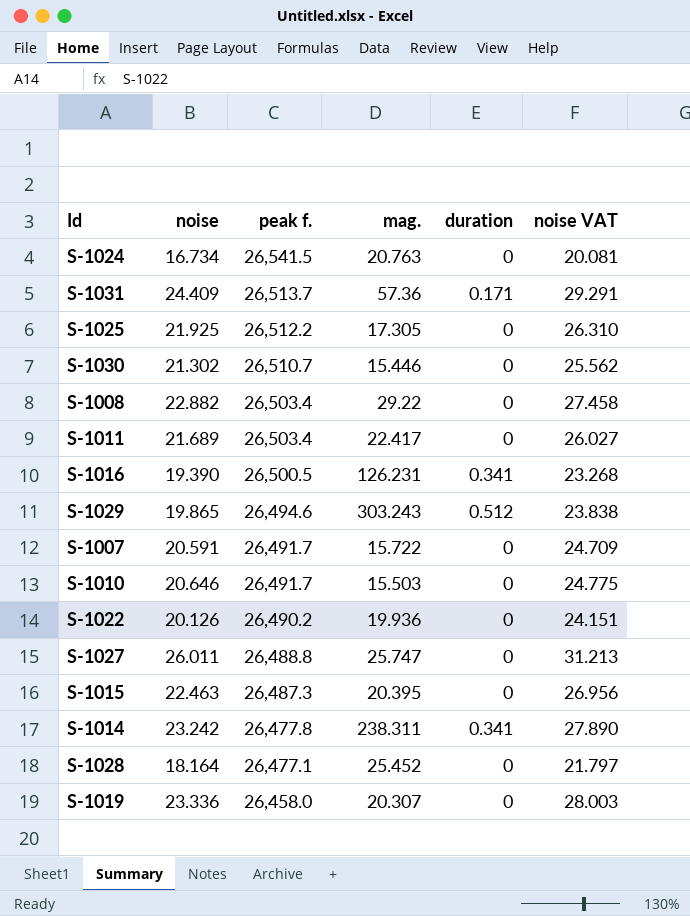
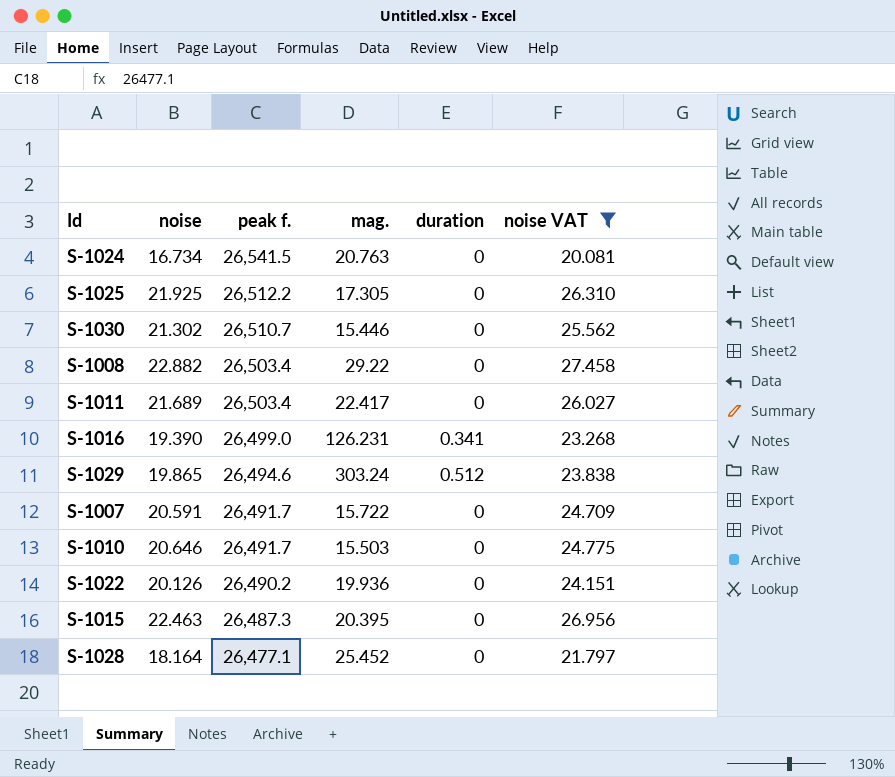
filter: none -> noise VAT <= 27.458
S-1016 | peak f.: 26,500.5 -> 26,499.0
S-1029 | mag.: 303.243 -> 303.24

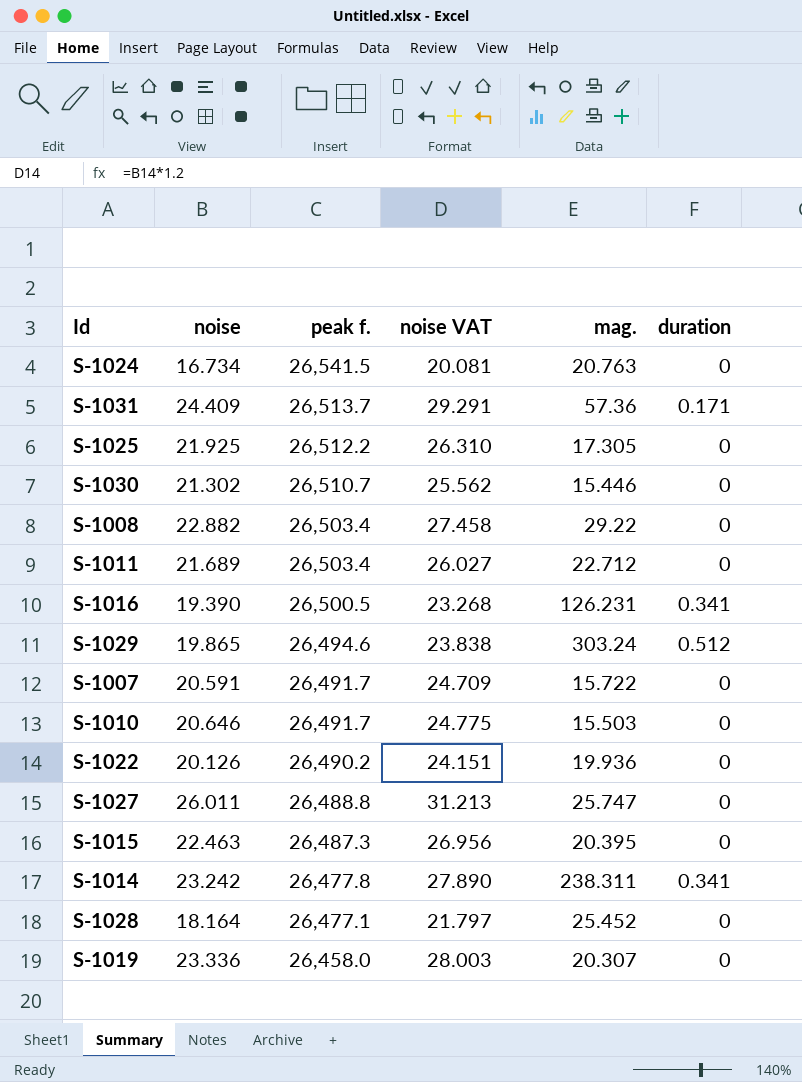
filter: noise VAT <= 27.458 -> none
column noise VAT | position: 6 -> 4
S-1011 | mag.: 22.417 -> 22.712
S-1016 | peak f.: 26,499.0 -> 26,500.5

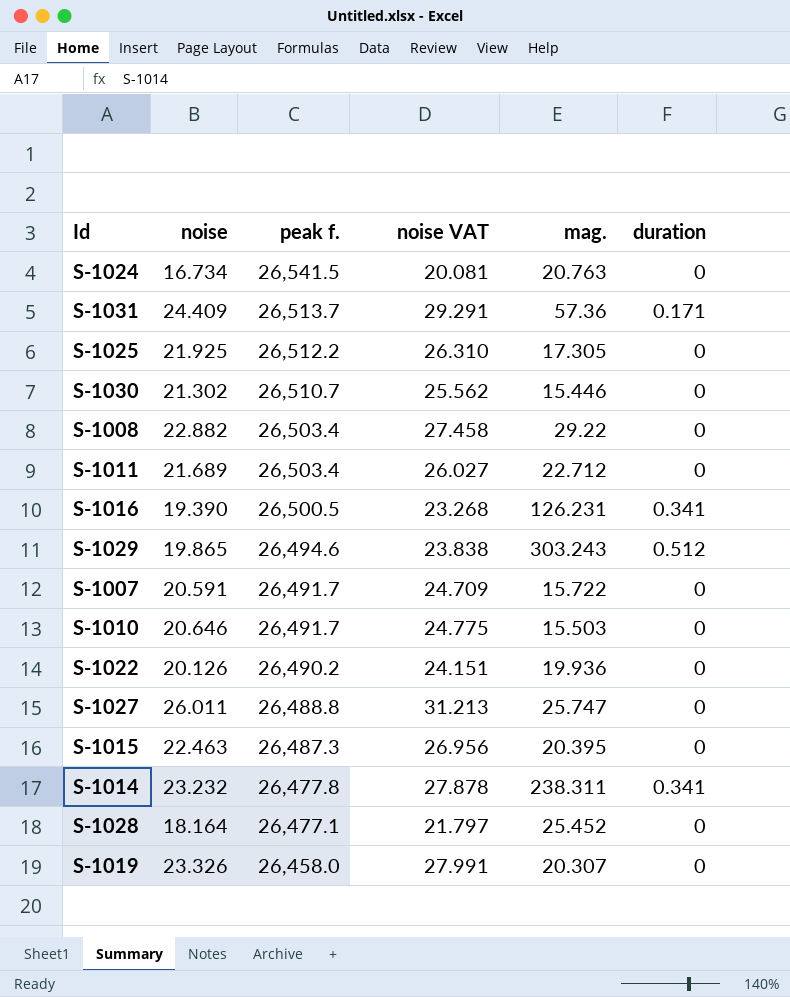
S-1029 | mag.: 303.24 -> 303.243
S-1014 | noise: 23.242 -> 23.232
S-1014 | noise VAT: 27.890 -> 27.878
S-1019 | noise: 23.336 -> 23.326
S-1019 | noise VAT: 28.003 -> 27.991

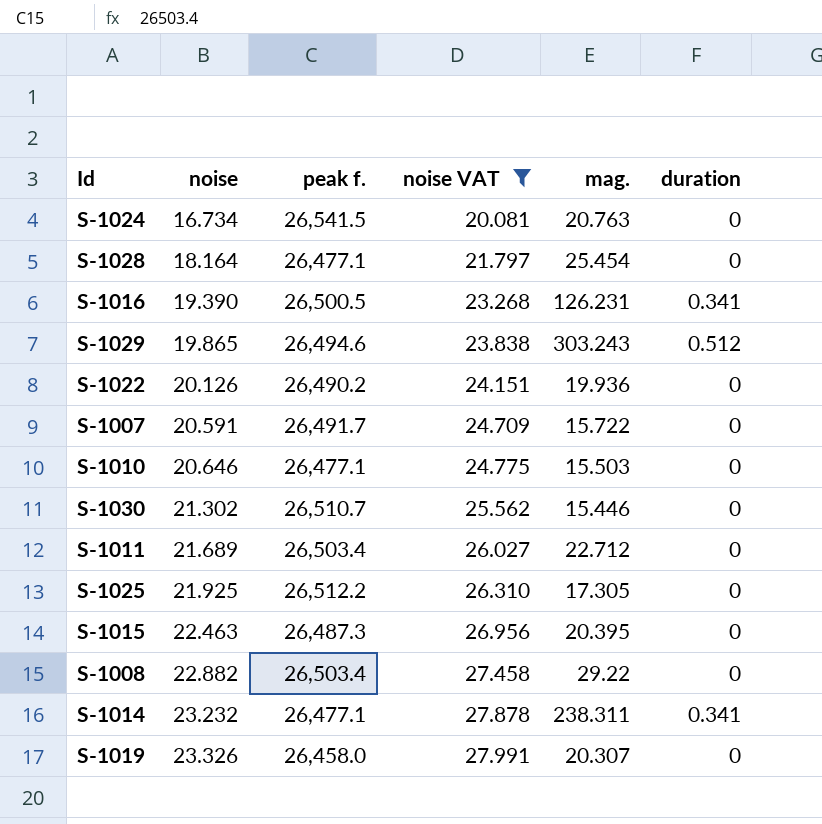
filter: none -> noise VAT <= 27.991
row order: peak f. descending -> noise ascending
S-1028 | mag.: 25.452 -> 25.454
S-1010 | peak f.: 26,491.7 -> 26,477.1
S-1014 | peak f.: 26,477.8 -> 26,477.1

